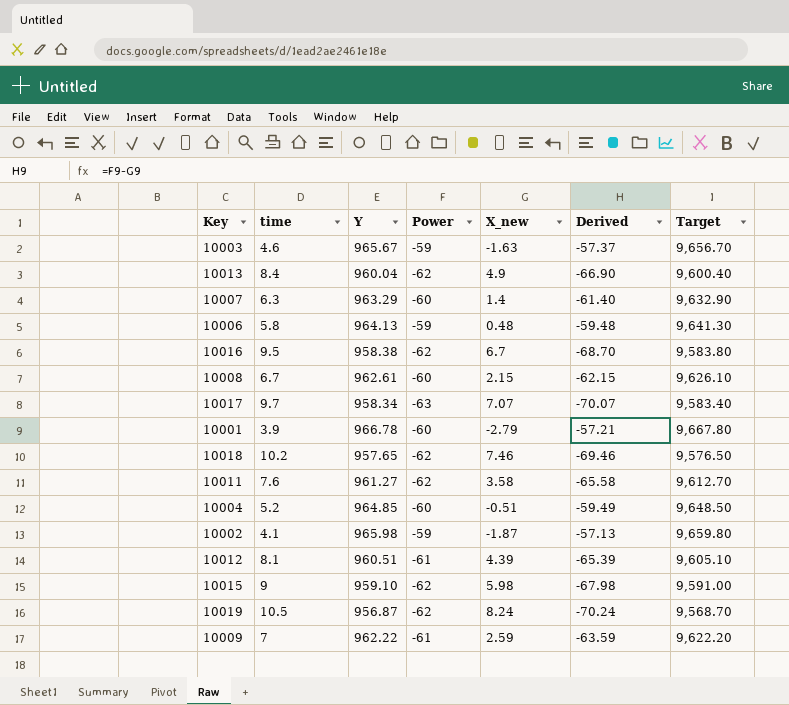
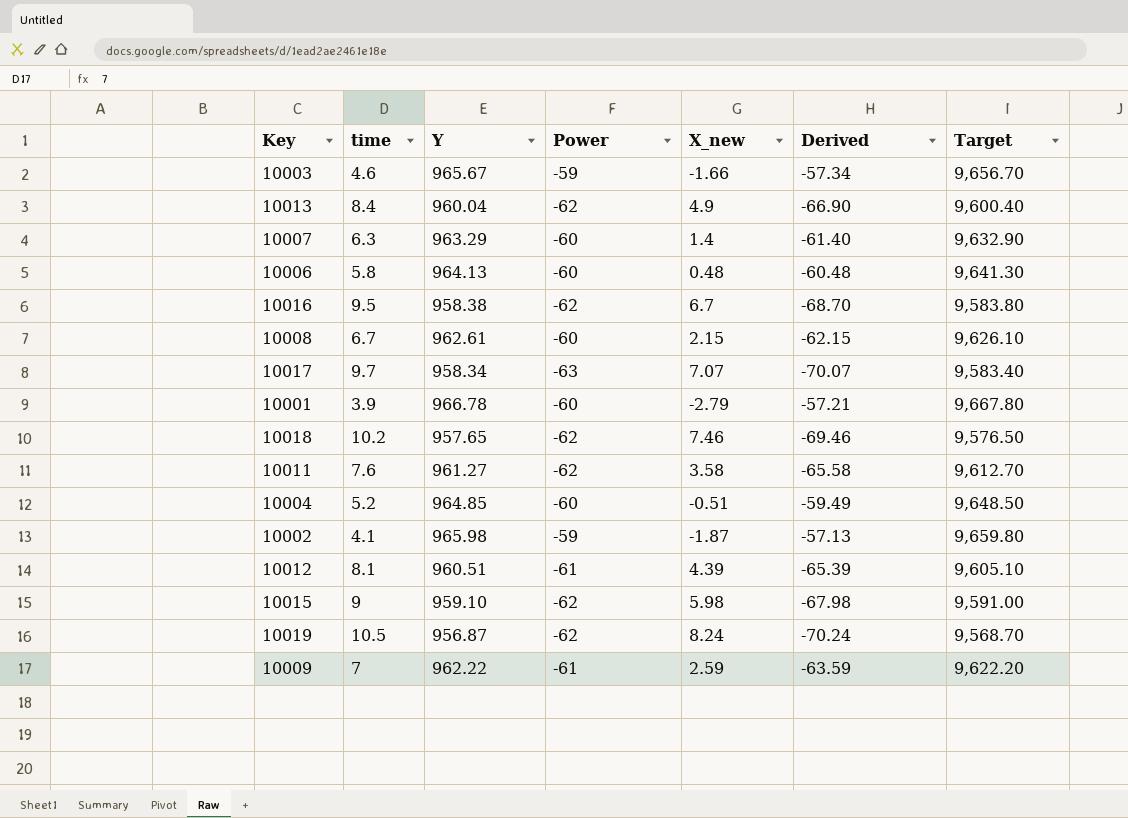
10003 | X_new: -1.63 -> -1.66
10003 | Derived: -57.37 -> -57.34
10006 | Power: -59 -> -60
10006 | Derived: -59.48 -> -60.48

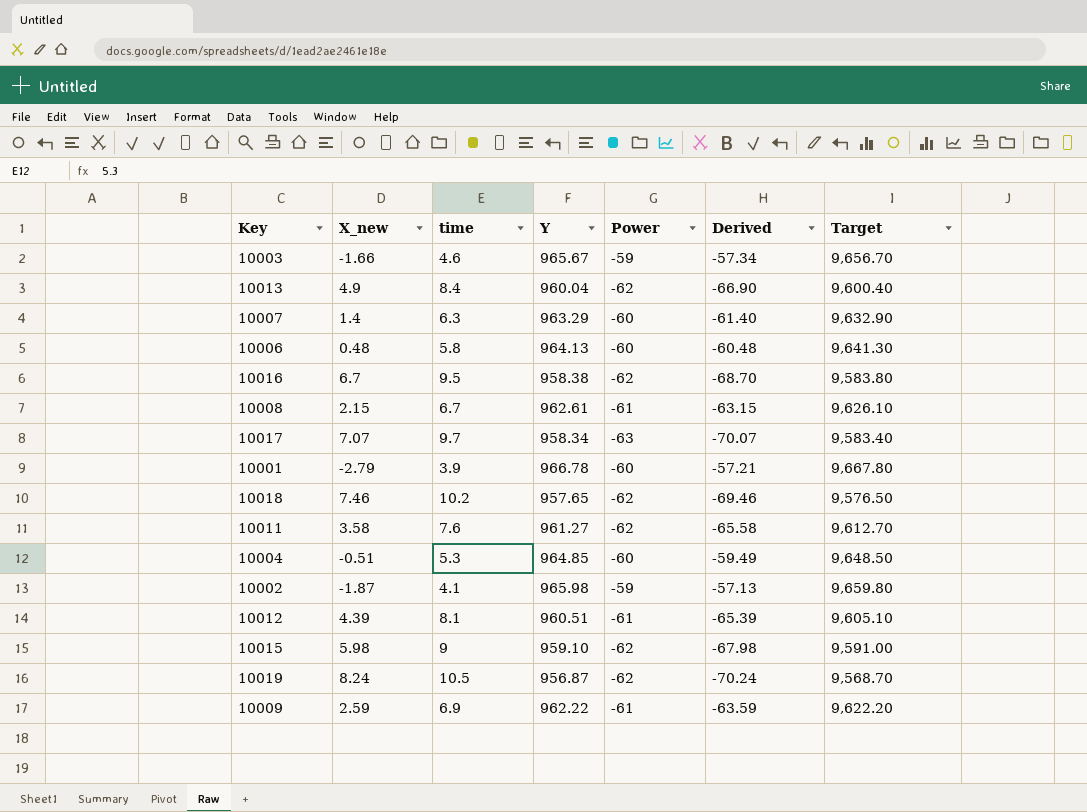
column X_new | position: 5 -> 2
10008 | Power: -60 -> -61
10008 | Derived: -62.15 -> -63.15
10004 | time: 5.2 -> 5.3
10009 | time: 7 -> 6.9

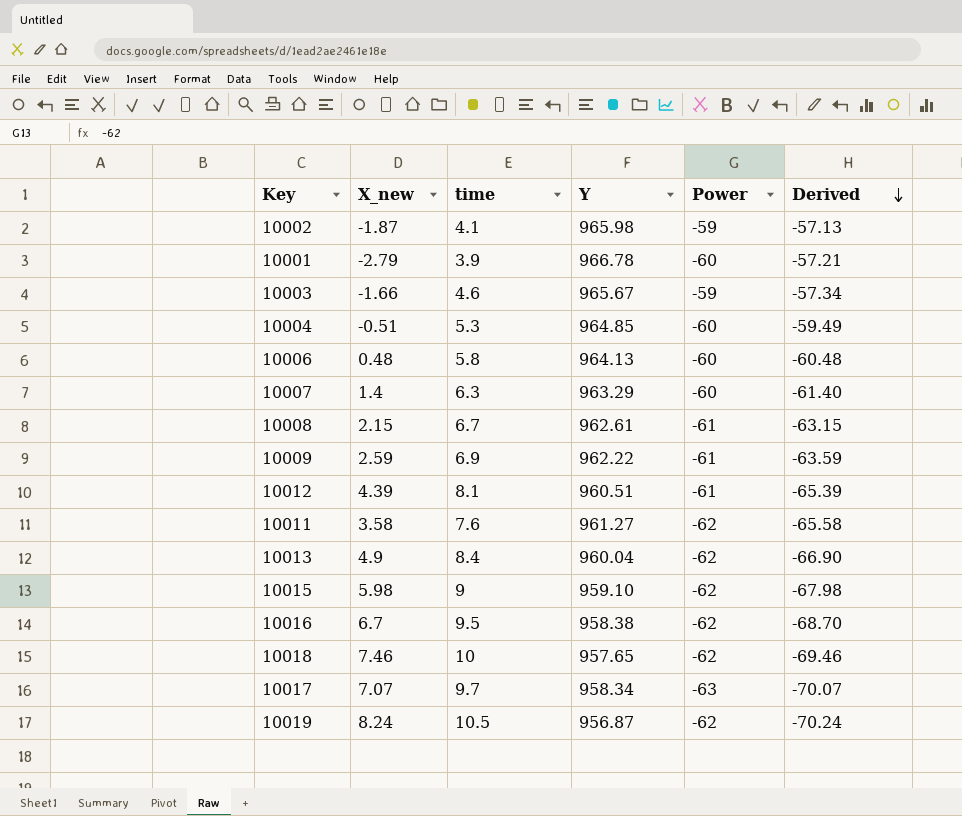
row order: none -> Derived descending
column Target | formula: [Y] * 10 -> none
10018 | time: 10.2 -> 10

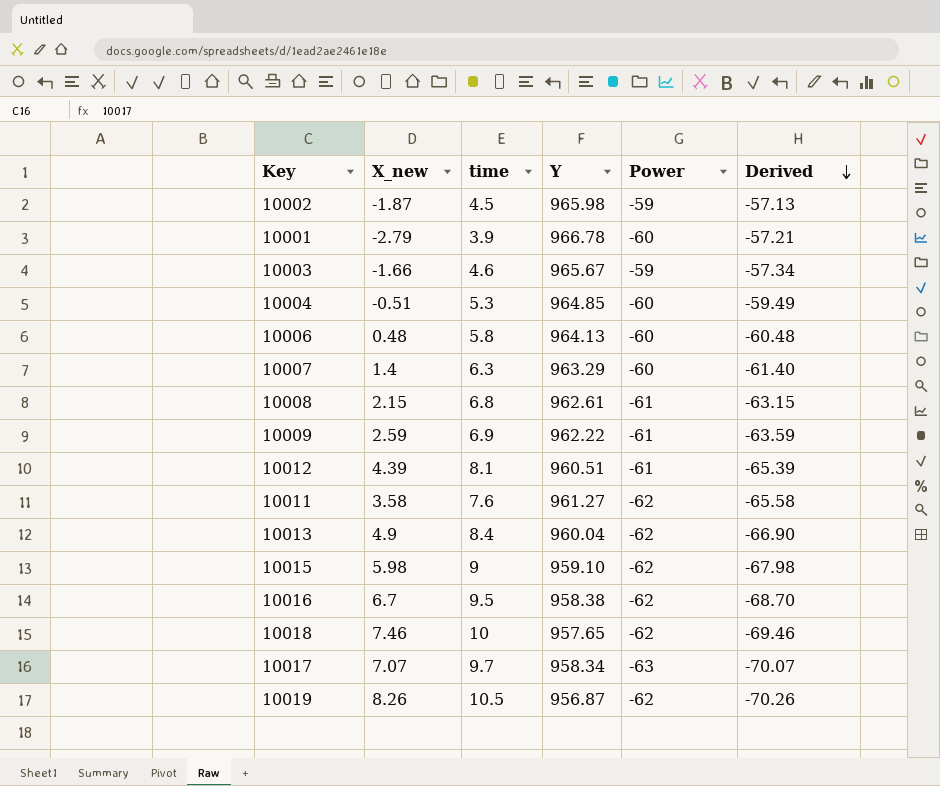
10002 | time: 4.1 -> 4.5
10008 | time: 6.7 -> 6.8
10019 | X_new: 8.24 -> 8.26
10019 | Derived: -70.24 -> -70.26

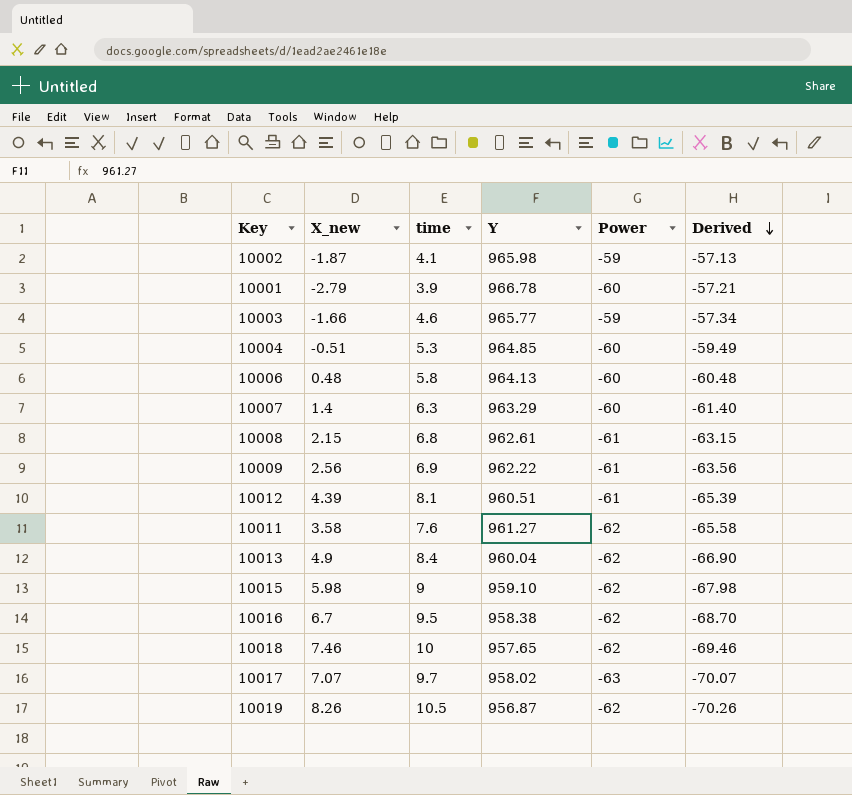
10002 | time: 4.5 -> 4.1
10003 | Y: 965.67 -> 965.77
10009 | X_new: 2.59 -> 2.56
10009 | Derived: -63.59 -> -63.56
10017 | Y: 958.34 -> 958.02

